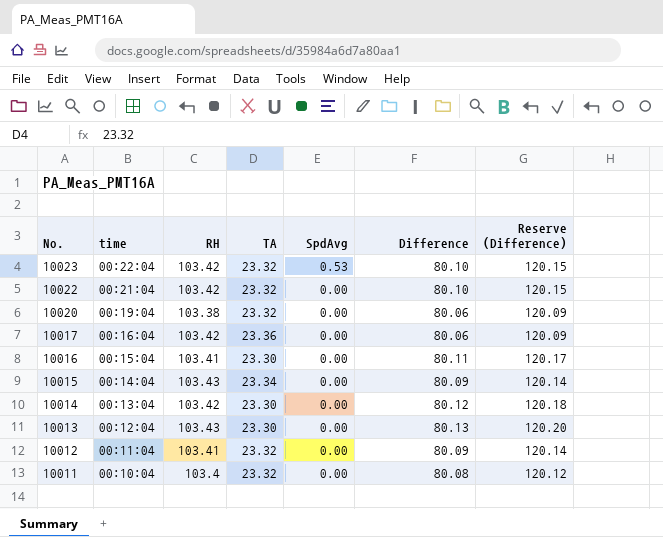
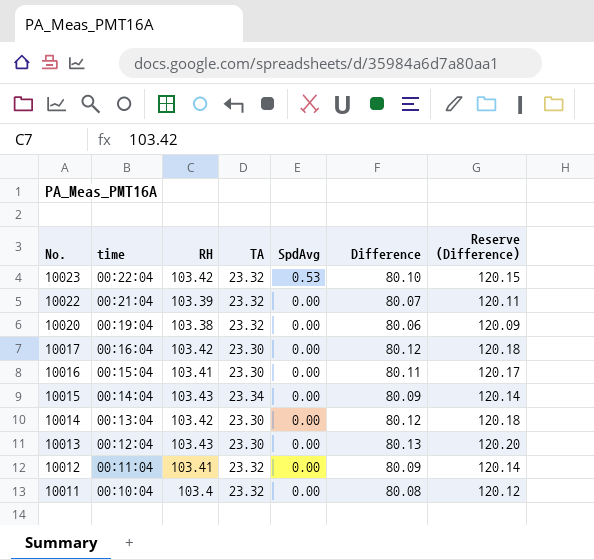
10022 | RH: 103.42 -> 103.39
10022 | Difference: 80.10 -> 80.07
10022 | Reserve (Difference): 120.15 -> 120.11
10017 | TA: 23.36 -> 23.30
10017 | Difference: 80.06 -> 80.12
10017 | Reserve (Difference): 120.09 -> 120.18

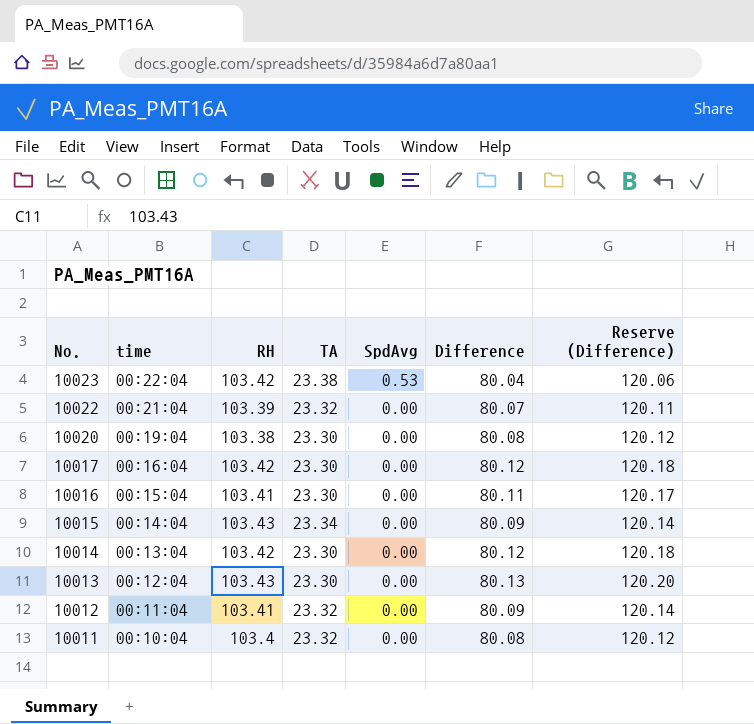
10023 | TA: 23.32 -> 23.38
10023 | Difference: 80.10 -> 80.04
10023 | Reserve (Difference): 120.15 -> 120.06
10020 | TA: 23.32 -> 23.30
10020 | Difference: 80.06 -> 80.08
10020 | Reserve (Difference): 120.09 -> 120.12

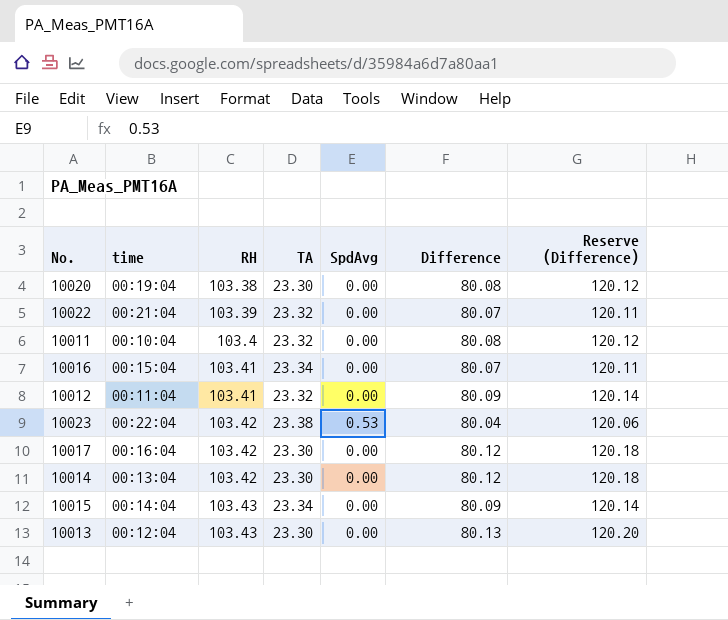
row order: No. descending -> RH ascending
10016 | TA: 23.30 -> 23.34
10016 | Difference: 80.11 -> 80.07
10016 | Reserve (Difference): 120.17 -> 120.11

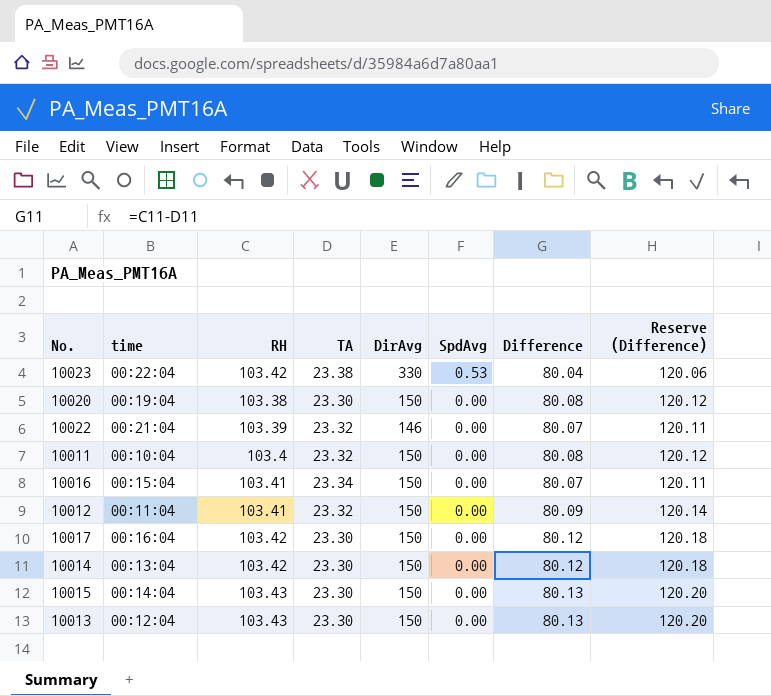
row order: RH ascending -> SpdAvg descending
column DirAvg | position: none -> 5
10015 | TA: 23.34 -> 23.30
10015 | Difference: 80.09 -> 80.13
10015 | Reserve (Difference): 120.14 -> 120.20

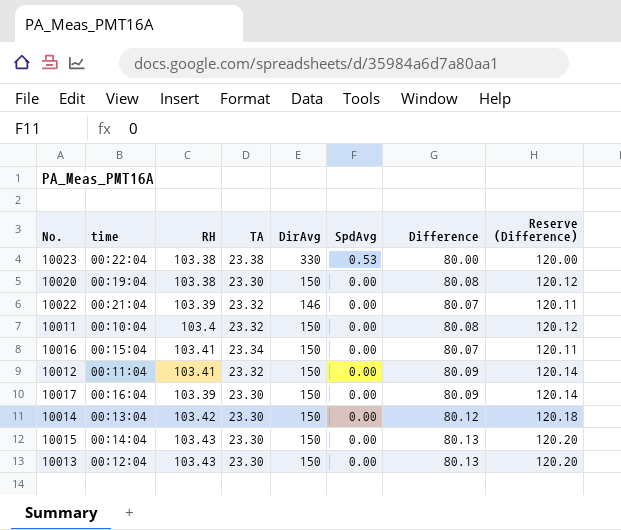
10023 | RH: 103.42 -> 103.38
10023 | Difference: 80.04 -> 80.00
10023 | Reserve (Difference): 120.06 -> 120.00
10017 | RH: 103.42 -> 103.39
10017 | Difference: 80.12 -> 80.09
10017 | Reserve (Difference): 120.18 -> 120.14

